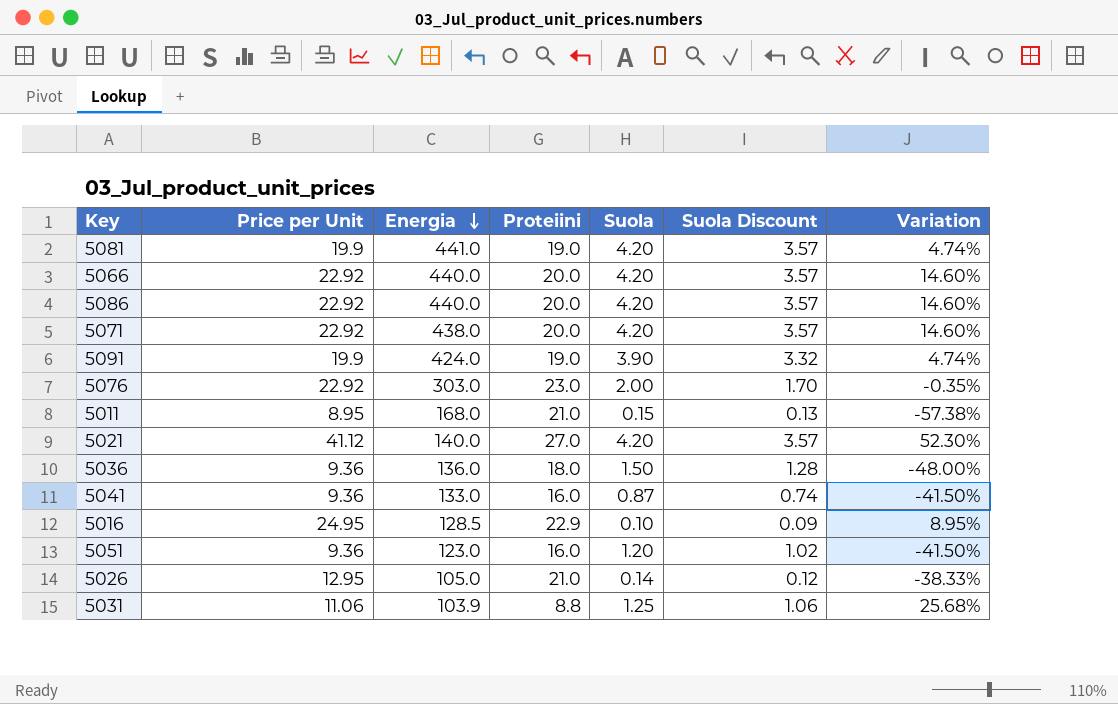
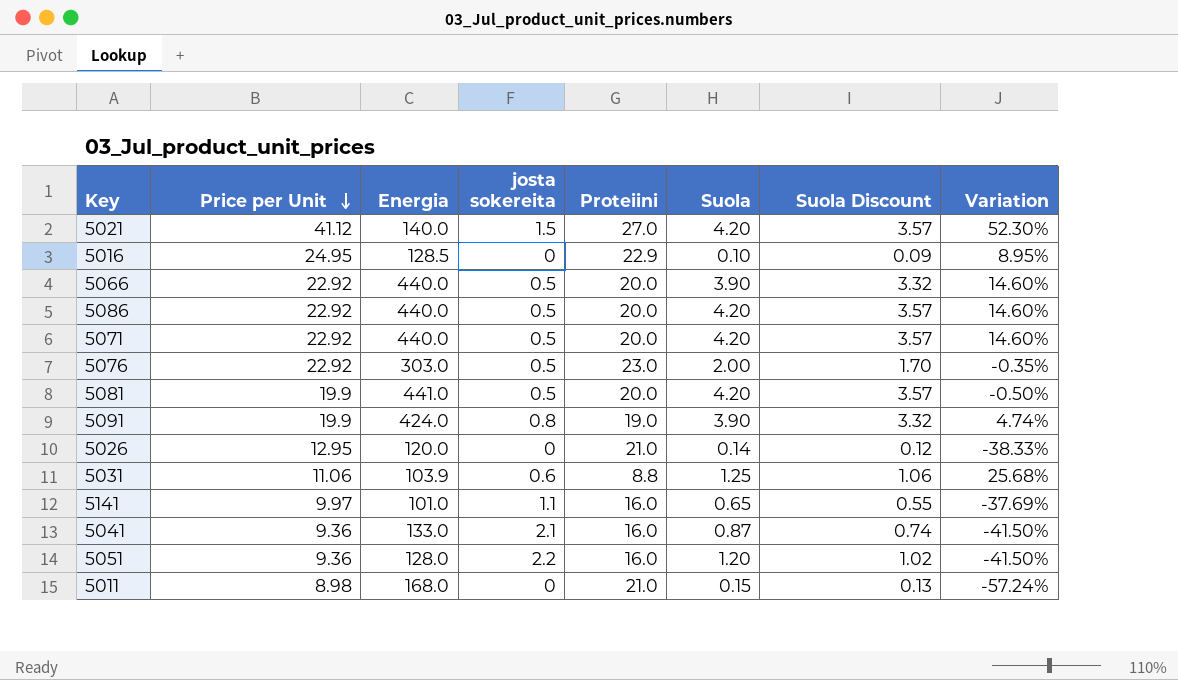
row order: Energia descending -> Price per Unit descending
column josta sokereita | position: none -> 4
row 5036: 9.36 | 136.0 | 18.0 | 1.50 | 1.28 | -48.00% -> none
5066 | Suola: 4.20 -> 3.90
5066 | Suola Discount: 3.57 -> 3.32
5071 | Energia: 438.0 -> 440.0
5081 | Proteiini: 19.0 -> 20.0
5081 | Variation: 4.74% -> -0.50%
5026 | Energia: 105.0 -> 120.0
row 5141: none -> 9.97 | 101.0 | 1.1 | 16.0 | 0.65 | 0.55 | -37.69%
5051 | Energia: 123.0 -> 128.0
5011 | Price per Unit: 8.95 -> 8.98
5011 | Variation: -57.38% -> -57.24%

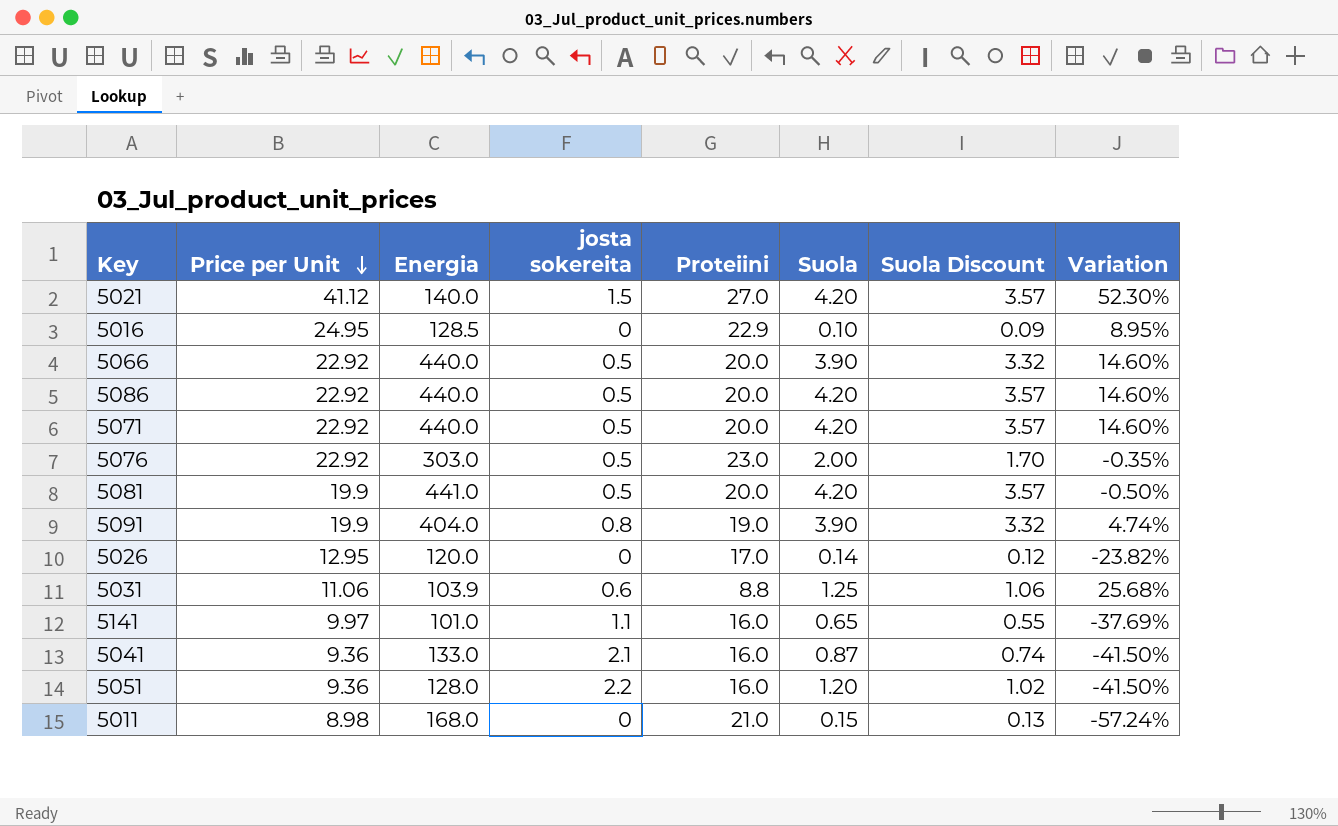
5091 | Energia: 424.0 -> 404.0
5026 | Proteiini: 21.0 -> 17.0
5026 | Variation: -38.33% -> -23.82%

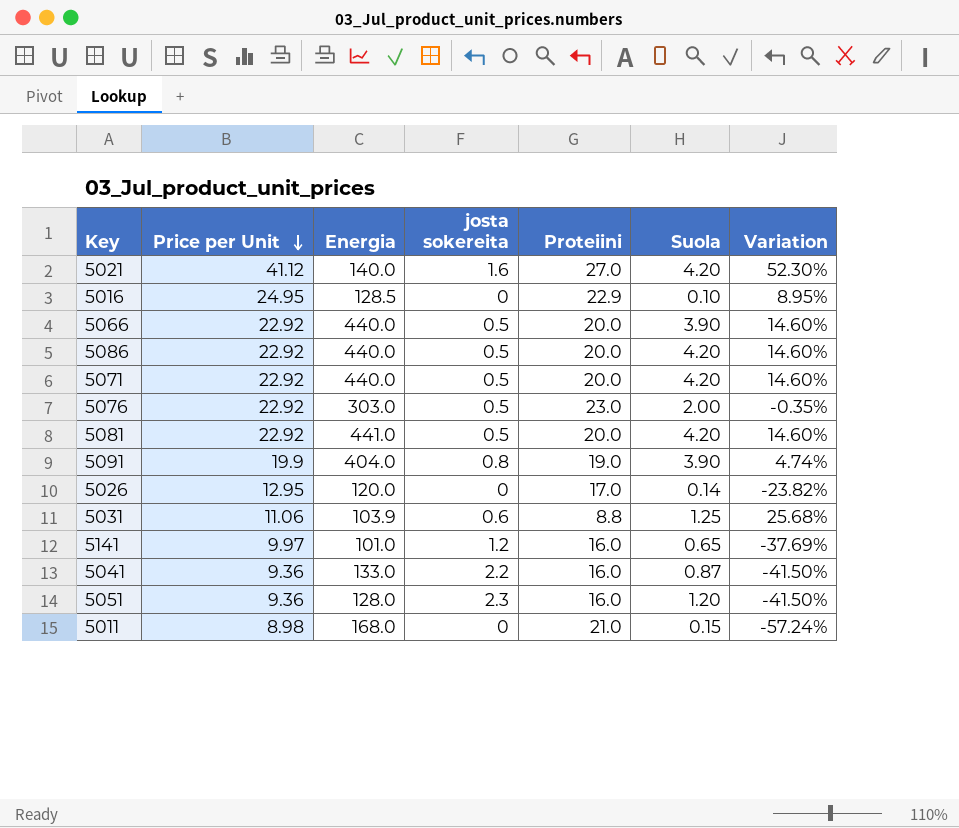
column Suola Discount | formula: [Suola] * 0.85 -> none
5021 | josta sokereita: 1.5 -> 1.6
5081 | Price per Unit: 19.9 -> 22.92
5081 | Variation: -0.50% -> 14.60%
5141 | josta sokereita: 1.1 -> 1.2
5041 | josta sokereita: 2.1 -> 2.2
5051 | josta sokereita: 2.2 -> 2.3

